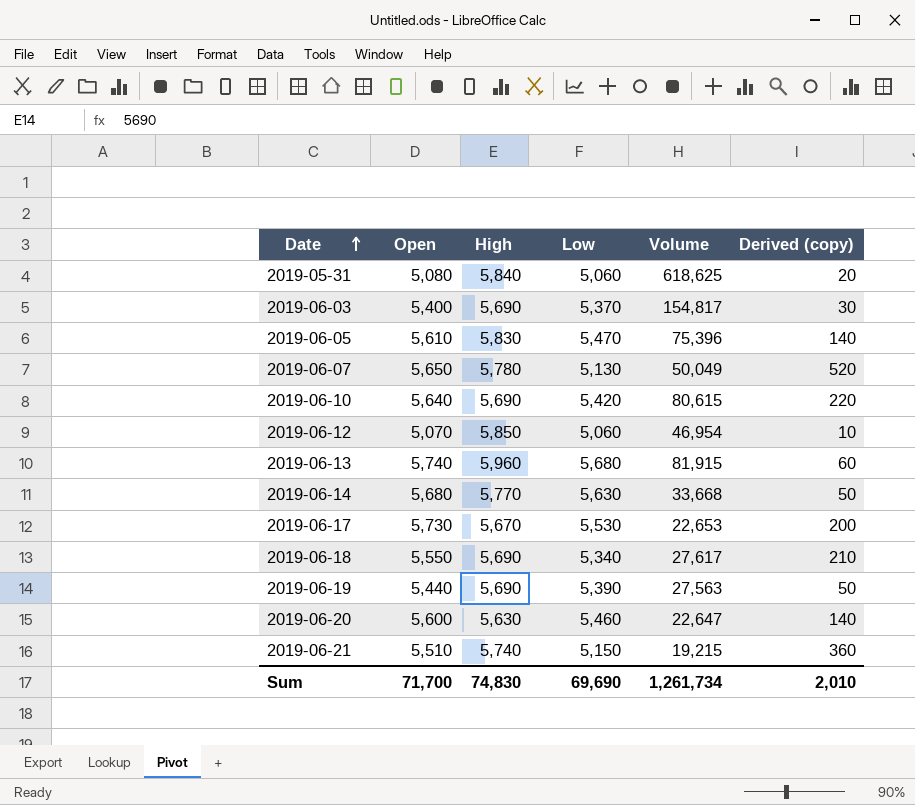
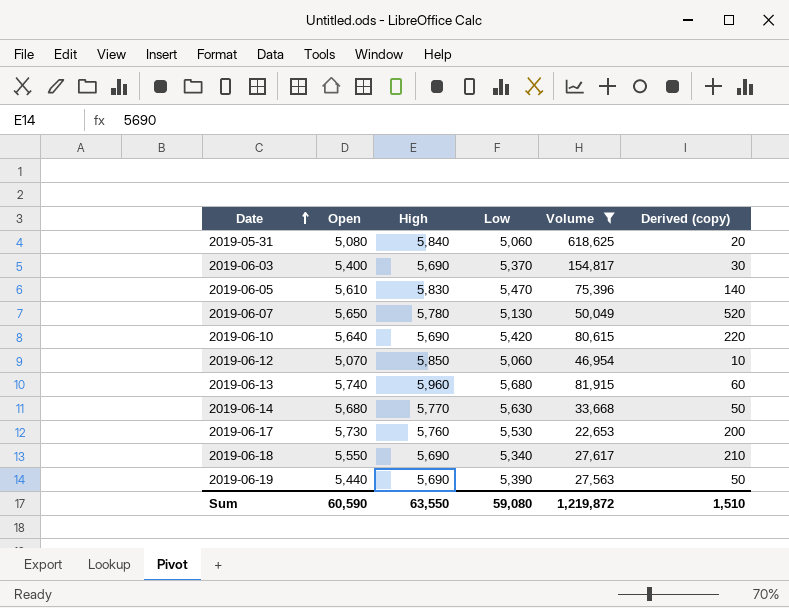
filter: none -> Volume >= 22,653
2019-06-17 | High: 5,670 -> 5,760
Sum | Open: 71,700 -> 60,590
Sum | High: 74,830 -> 63,550
Sum | Low: 69,690 -> 59,080
Sum | Volume: 1,261,734 -> 1,219,872
Sum | Derived (copy): 2,010 -> 1,510

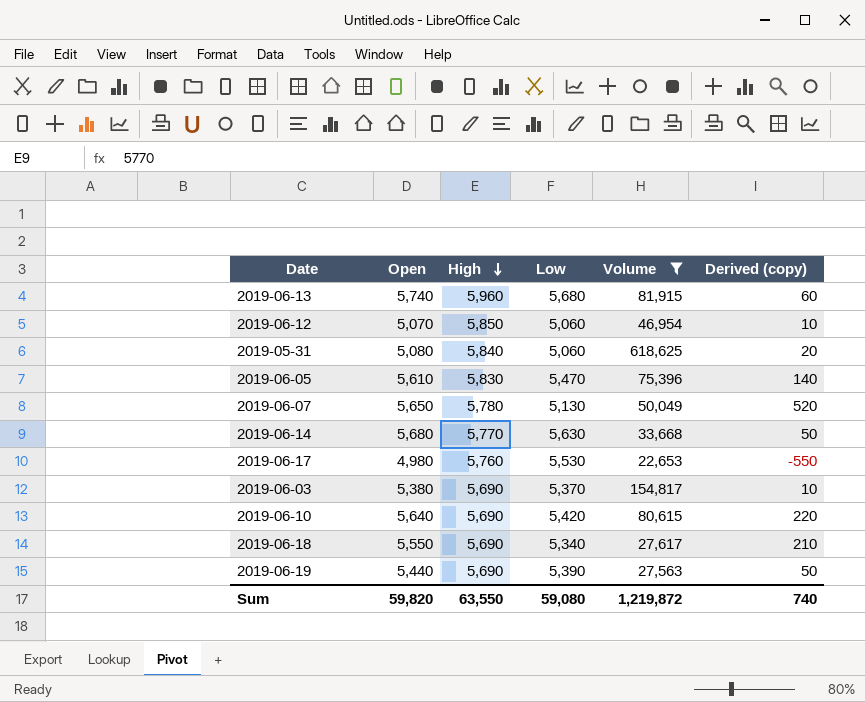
row order: Date ascending -> High descending
2019-06-17 | Open: 5,730 -> 4,980
2019-06-17 | Derived (copy): 200 -> -550
2019-06-03 | Open: 5,400 -> 5,380
2019-06-03 | Derived (copy): 30 -> 10
Sum | Open: 60,590 -> 59,820
Sum | Derived (copy): 1,510 -> 740

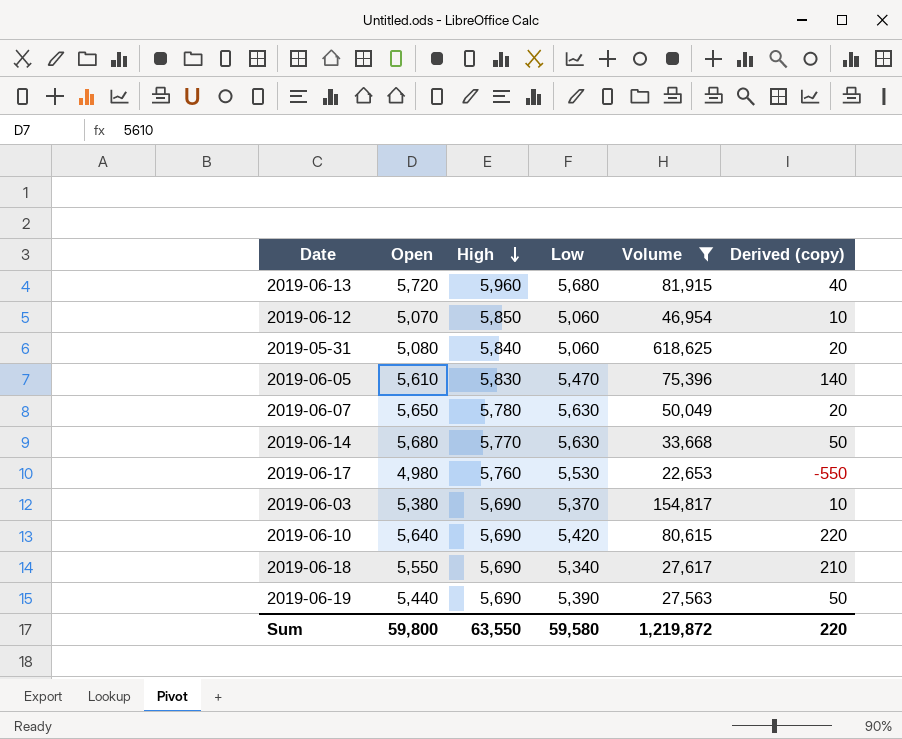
2019-06-13 | Open: 5,740 -> 5,720
2019-06-13 | Derived (copy): 60 -> 40
2019-06-07 | Low: 5,130 -> 5,630
2019-06-07 | Derived (copy): 520 -> 20
Sum | Open: 59,820 -> 59,800
Sum | Low: 59,080 -> 59,580
Sum | Derived (copy): 740 -> 220

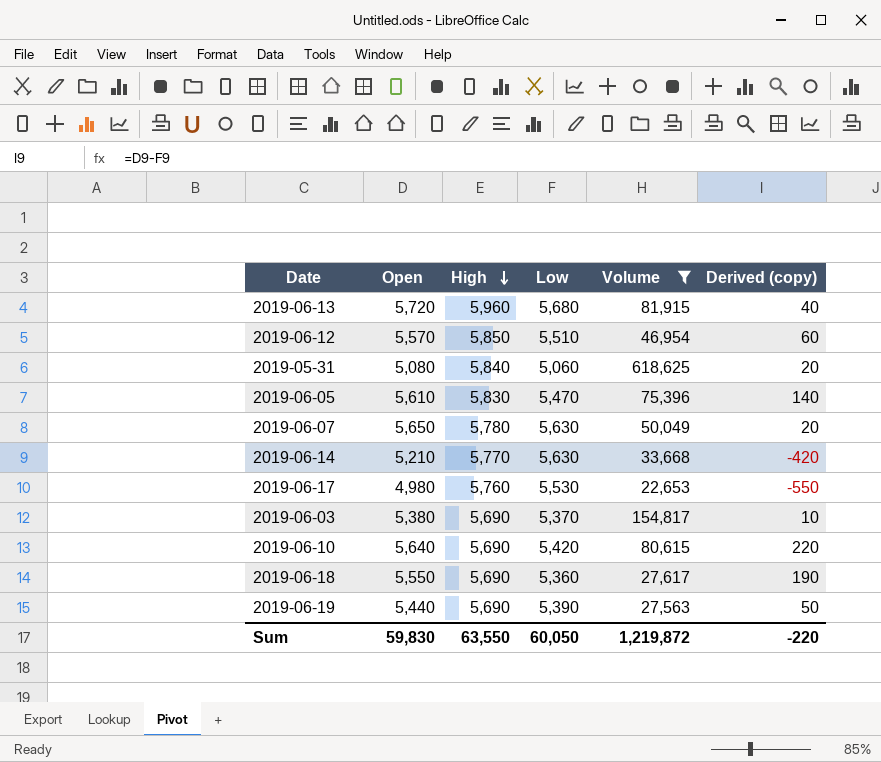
2019-06-12 | Open: 5,070 -> 5,570
2019-06-12 | Low: 5,060 -> 5,510
2019-06-12 | Derived (copy): 10 -> 60
2019-06-14 | Open: 5,680 -> 5,210
2019-06-14 | Derived (copy): 50 -> -420
2019-06-18 | Low: 5,340 -> 5,360
2019-06-18 | Derived (copy): 210 -> 190
Sum | Open: 59,800 -> 59,830
Sum | Low: 59,580 -> 60,050
Sum | Derived (copy): 220 -> -220

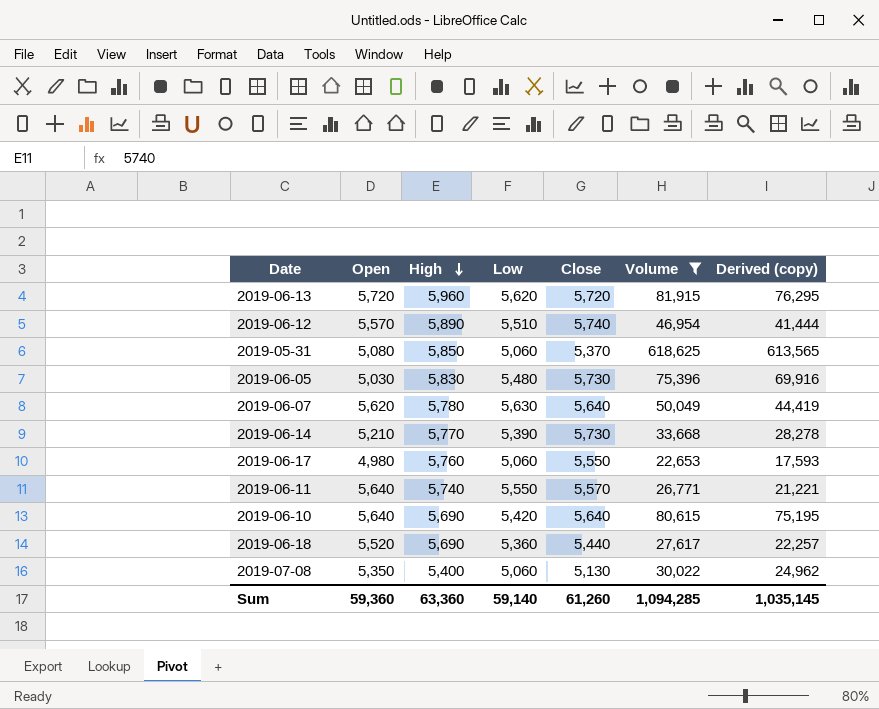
column Close | position: none -> 5
column Derived (copy) | formula: [Open] - [Low] -> [Volume] - [Low]
row 2019-06-03: 5,380 | 5,690 | 5,370 | 154,817 | 10 -> none
row 2019-06-19: 5,440 | 5,690 | 5,390 | 27,563 | 50 -> none
2019-06-13 | Low: 5,680 -> 5,620
2019-06-12 | High: 5,850 -> 5,890
2019-05-31 | High: 5,840 -> 5,850
2019-06-05 | Open: 5,610 -> 5,030
2019-06-05 | Low: 5,470 -> 5,480
2019-06-07 | Open: 5,650 -> 5,620
2019-06-14 | Low: 5,630 -> 5,390
2019-06-17 | Low: 5,530 -> 5,060
row 2019-06-11: none -> 5,640 | 5,740 | 5,550 | 5,570 | 26,771 | 21,221
2019-06-18 | Open: 5,550 -> 5,520
row 2019-07-08: none -> 5,350 | 5,400 | 5,060 | 5,130 | 30,022 | 24,962
Sum | Open: 59,830 -> 59,360
Sum | High: 63,550 -> 63,360
Sum | Low: 60,050 -> 59,140
Sum | Volume: 1,219,872 -> 1,094,285
Sum | Derived (copy): -220 -> 1,035,145

